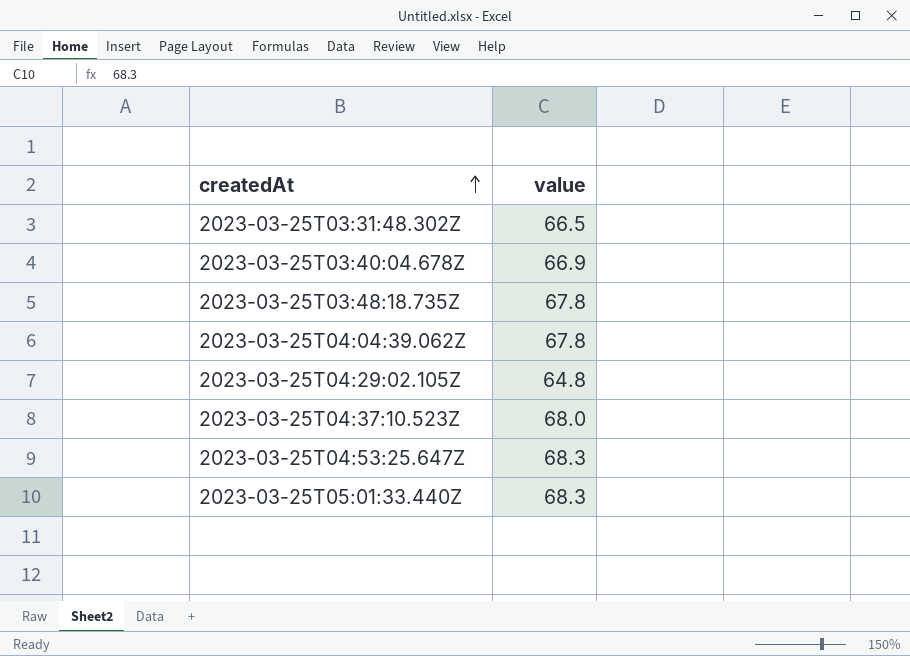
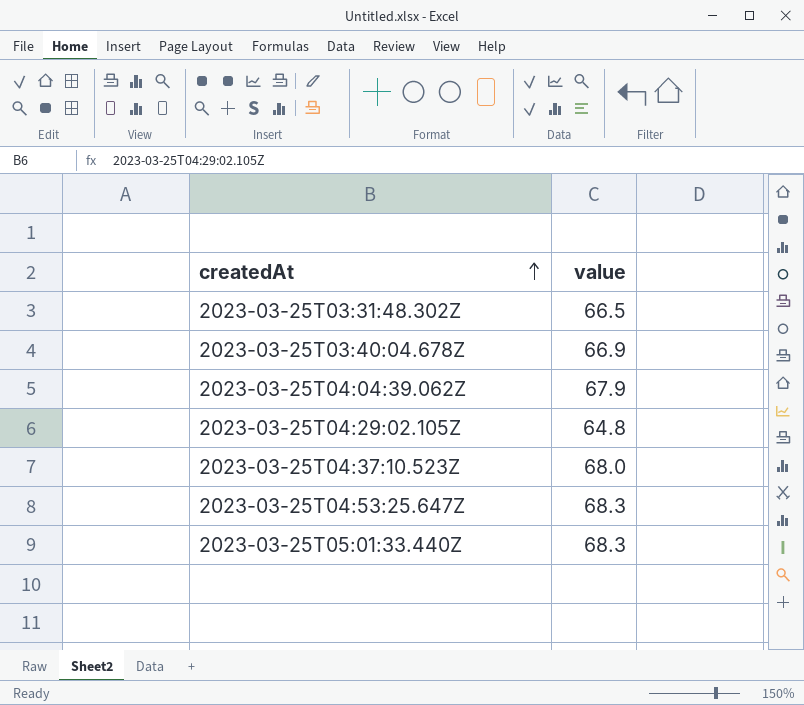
row 2023-03-25T03:48:18.735Z: 67.8 -> none
2023-03-25T04:04:39.062Z | value: 67.8 -> 67.9

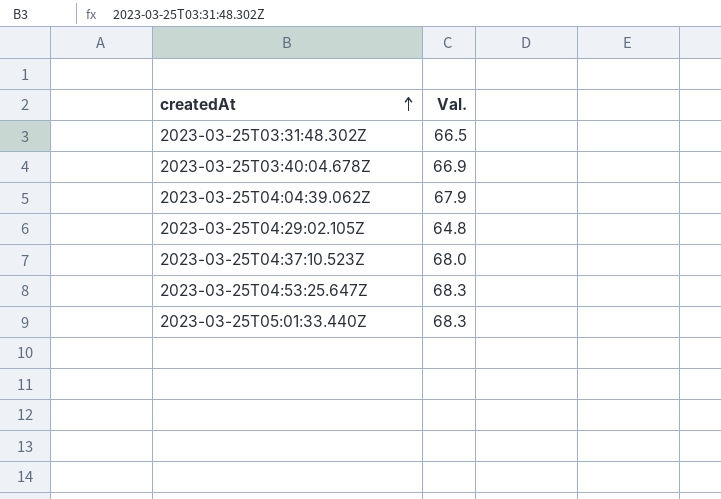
column name: value -> Val.

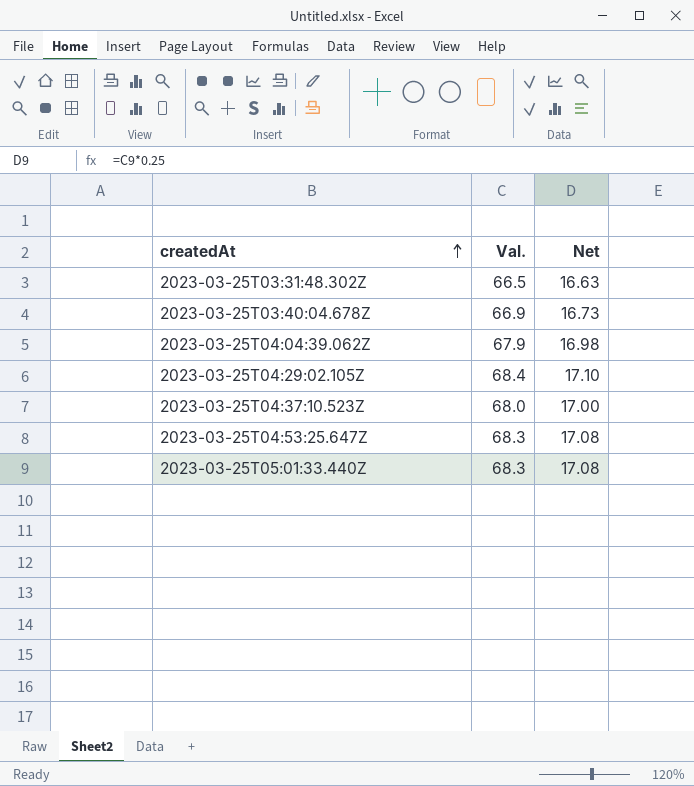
column Net | formula: none -> [Val.] * 0.25
2023-03-25T04:29:02.105Z | Val.: 64.8 -> 68.4

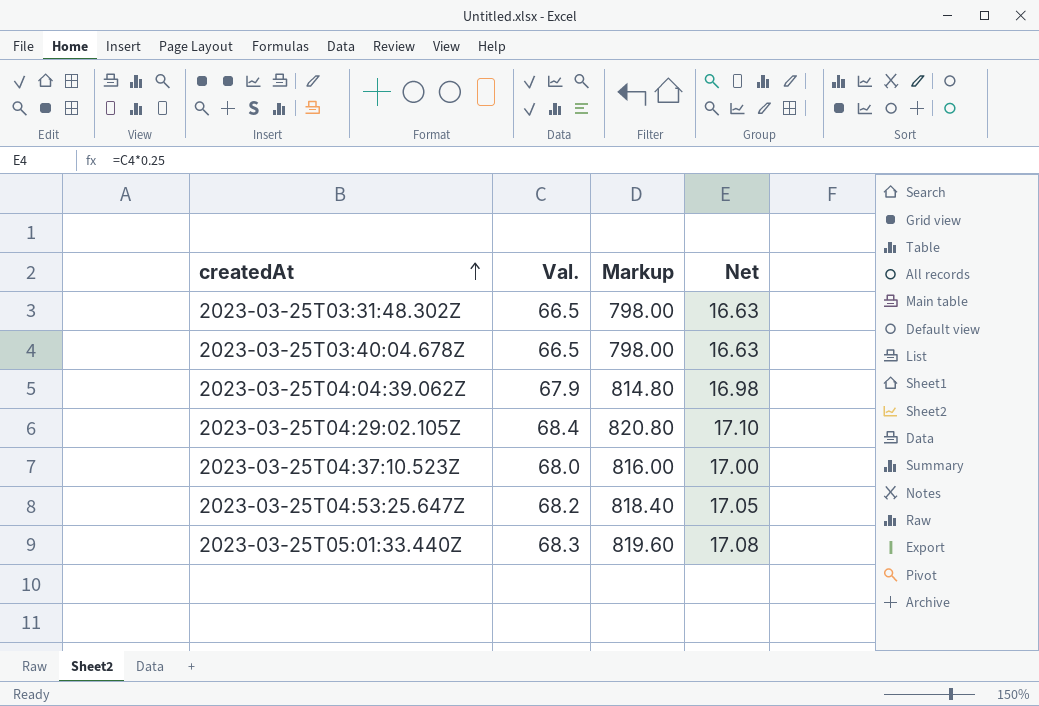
column Markup | formula: none -> [Val.] * 12
2023-03-25T03:40:04.678Z | Val.: 66.9 -> 66.5
2023-03-25T03:40:04.678Z | Net: 16.73 -> 16.63
2023-03-25T04:53:25.647Z | Val.: 68.3 -> 68.2
2023-03-25T04:53:25.647Z | Net: 17.08 -> 17.05

